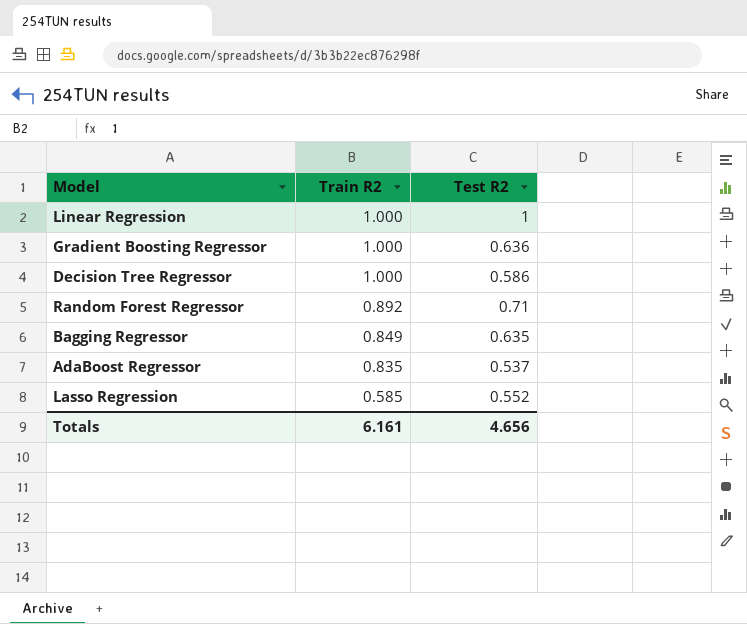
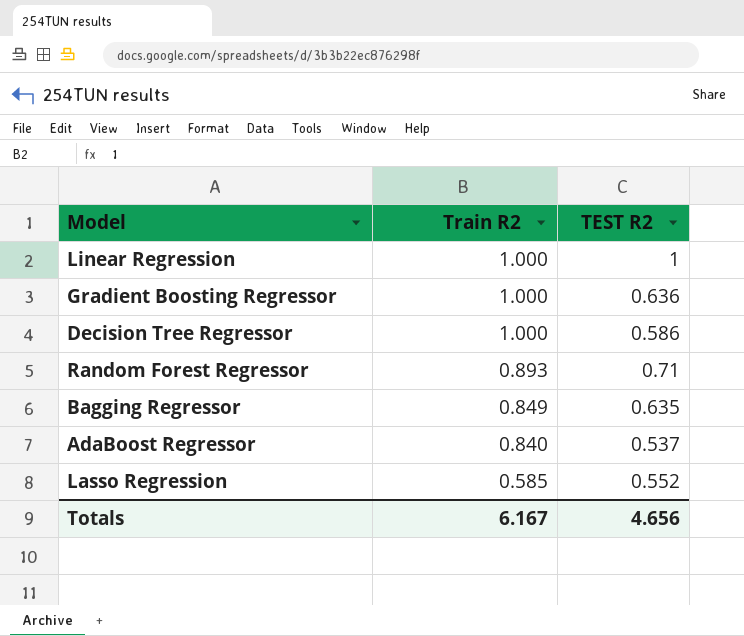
column name: Test R2 -> TEST R2
Random Forest Regressor | Train R2: 0.892 -> 0.893
AdaBoost Regressor | Train R2: 0.835 -> 0.840
Totals | Train R2: 6.161 -> 6.167

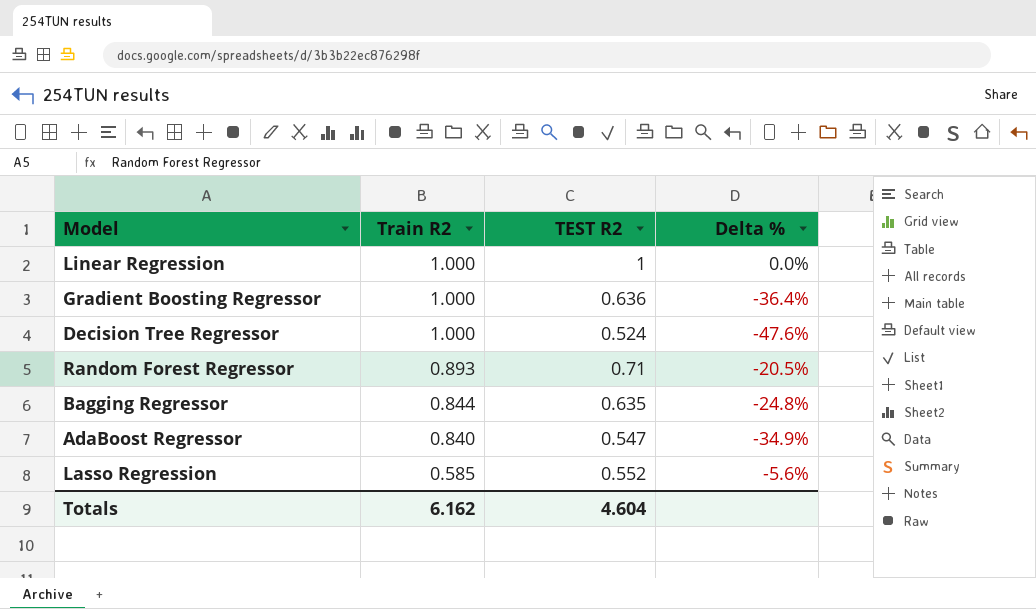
column Delta % | formula: none -> ([TEST R2] - [Train R2]) / [Train R2]
Decision Tree Regressor | TEST R2: 0.586 -> 0.524
Bagging Regressor | Train R2: 0.849 -> 0.844
AdaBoost Regressor | TEST R2: 0.537 -> 0.547
Totals | Train R2: 6.167 -> 6.162
Totals | TEST R2: 4.656 -> 4.604

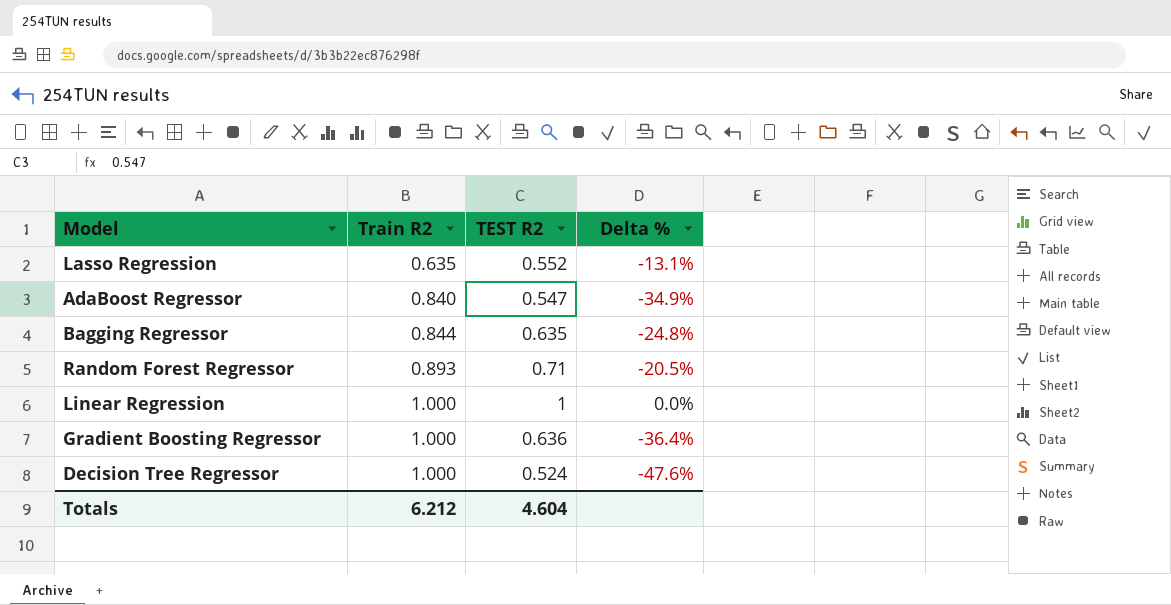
row order: Train R2 descending -> Train R2 ascending
Lasso Regression | Train R2: 0.585 -> 0.635
Lasso Regression | Delta %: -5.6% -> -13.1%
Totals | Train R2: 6.162 -> 6.212

